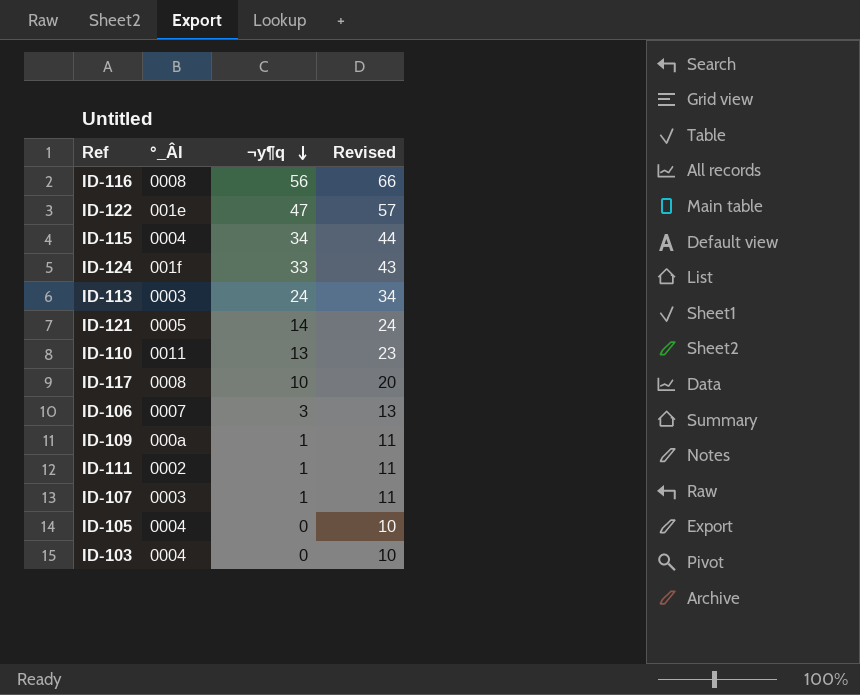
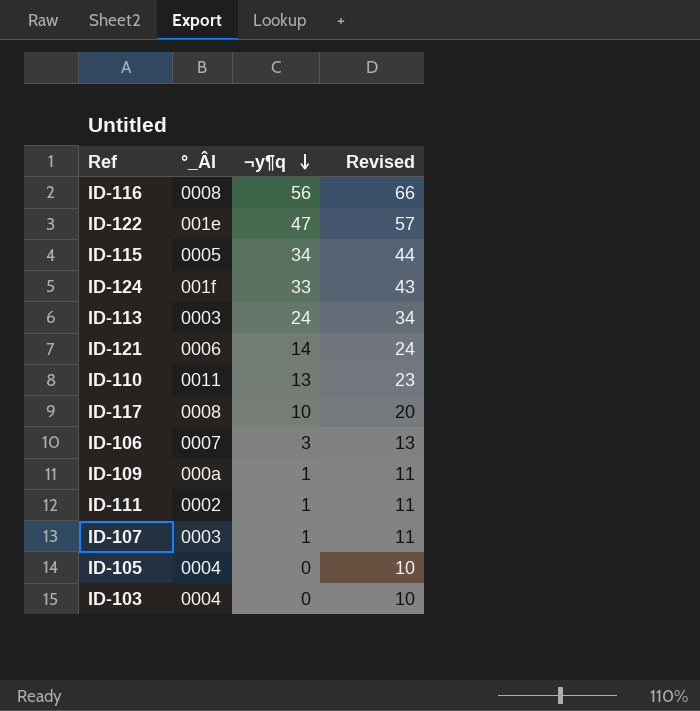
ID-115 | °_ÂI: 0004 -> 0005
ID-121 | °_ÂI: 0005 -> 0006

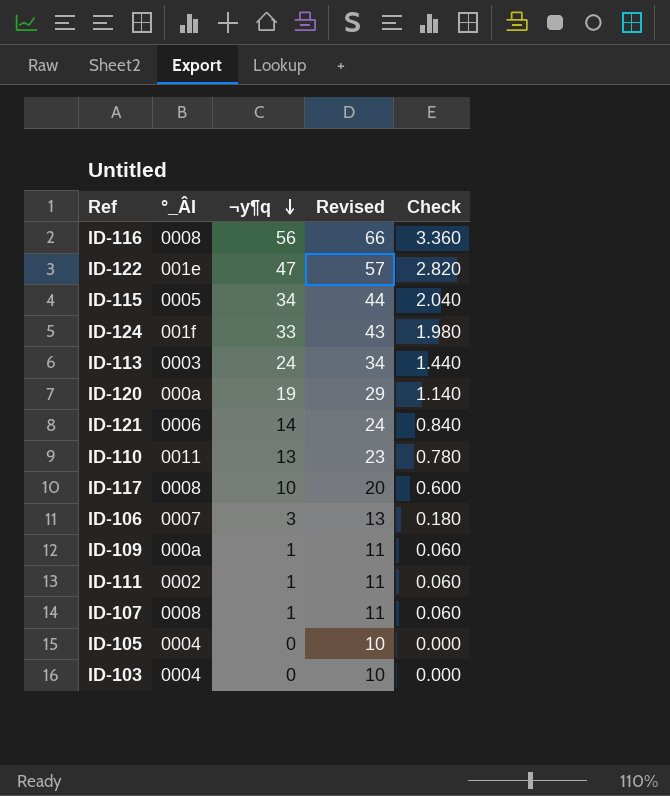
column Check | formula: none -> [¬y¶q] * 0.06
row ID-120: none -> 000a | 19 | 29 | 1.140
ID-107 | °_ÂI: 0003 -> 0008

